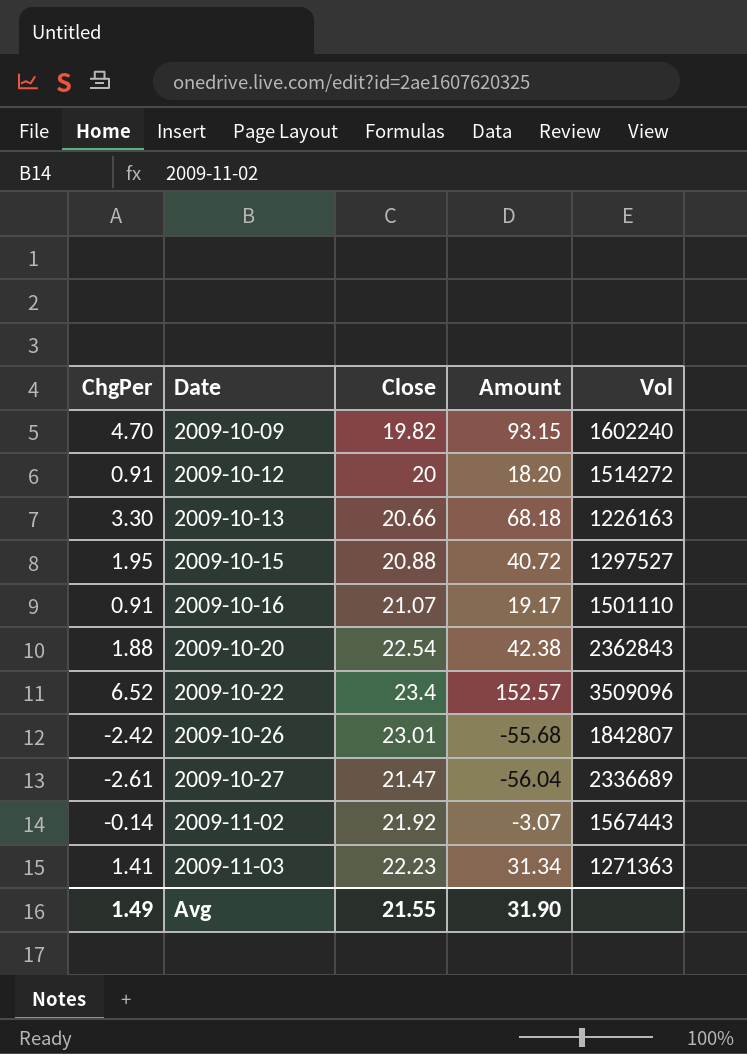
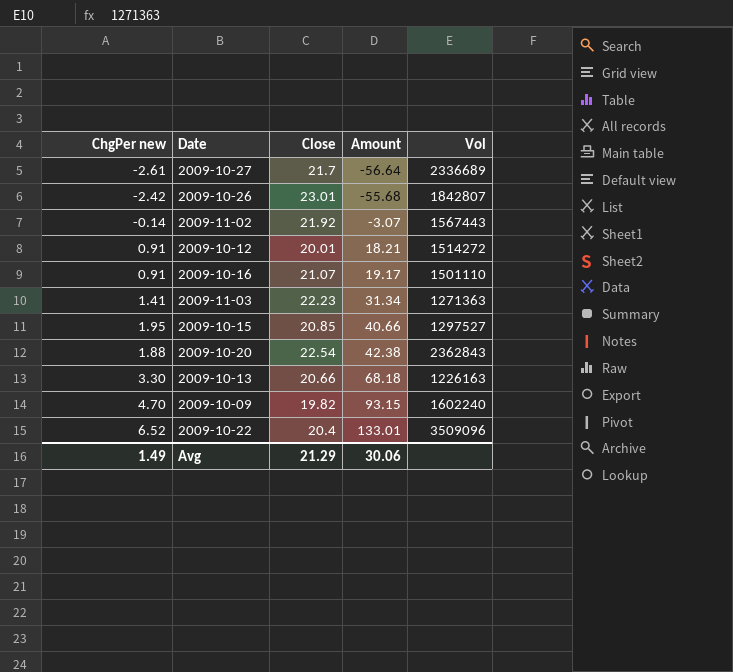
row order: Date ascending -> Amount ascending
column name: ChgPer -> ChgPer new
2009-10-27 | Close: 21.47 -> 21.7
2009-10-27 | Amount: -56.04 -> -56.64
2009-10-12 | Close: 20 -> 20.01
2009-10-12 | Amount: 18.20 -> 18.21
2009-10-15 | Close: 20.88 -> 20.85
2009-10-15 | Amount: 40.72 -> 40.66
2009-10-22 | Close: 23.4 -> 20.4
2009-10-22 | Amount: 152.57 -> 133.01
Avg | Close: 21.55 -> 21.29
Avg | Amount: 31.90 -> 30.06

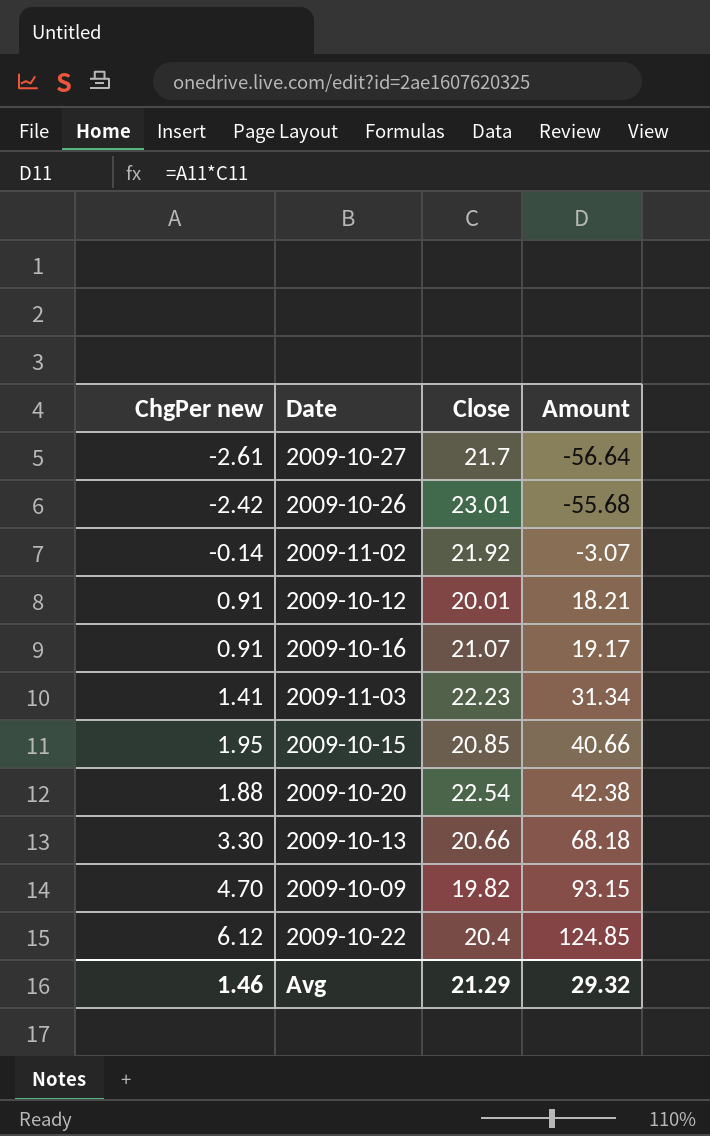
column Vol | position: 5 -> none
2009-10-22 | ChgPer new: 6.52 -> 6.12
2009-10-22 | Amount: 133.01 -> 124.85
Avg | ChgPer new: 1.49 -> 1.46
Avg | Amount: 30.06 -> 29.32

